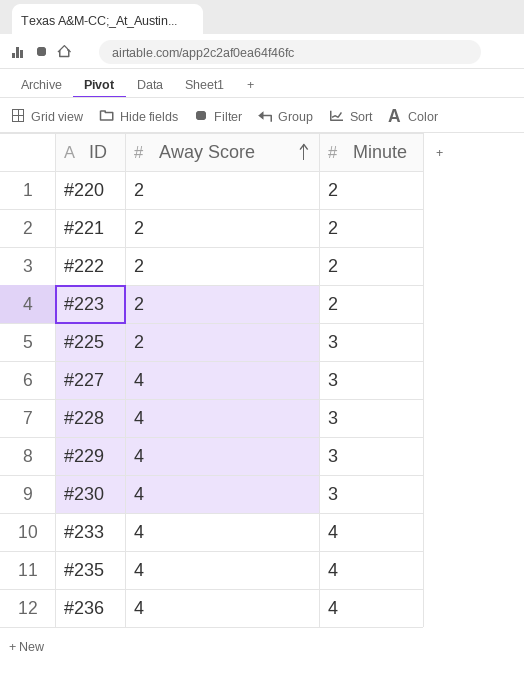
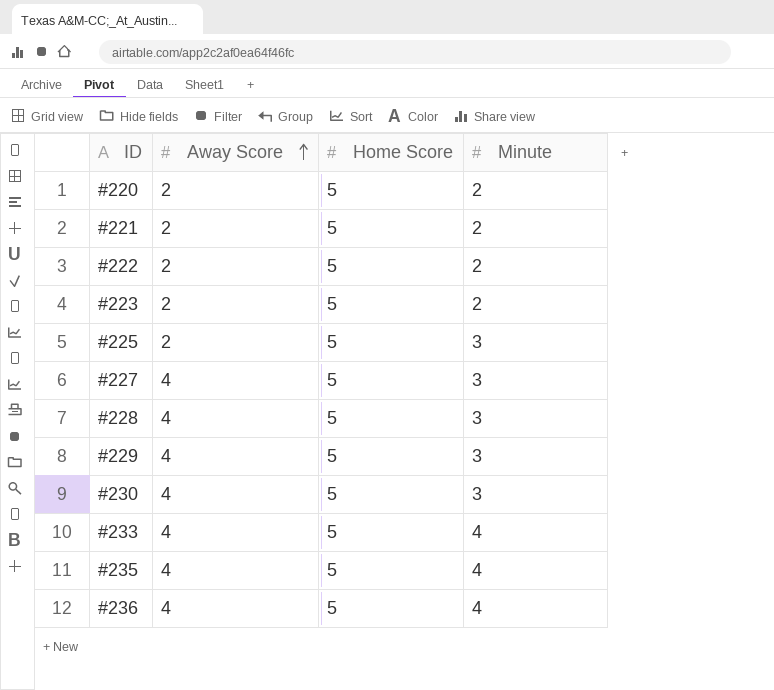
column Home Score | position: none -> 3

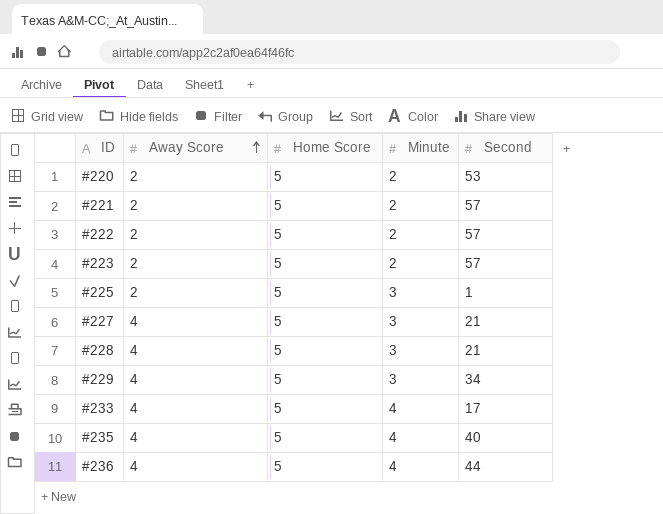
column Second | position: none -> 5
row #230: 4 | 5 | 3 -> none

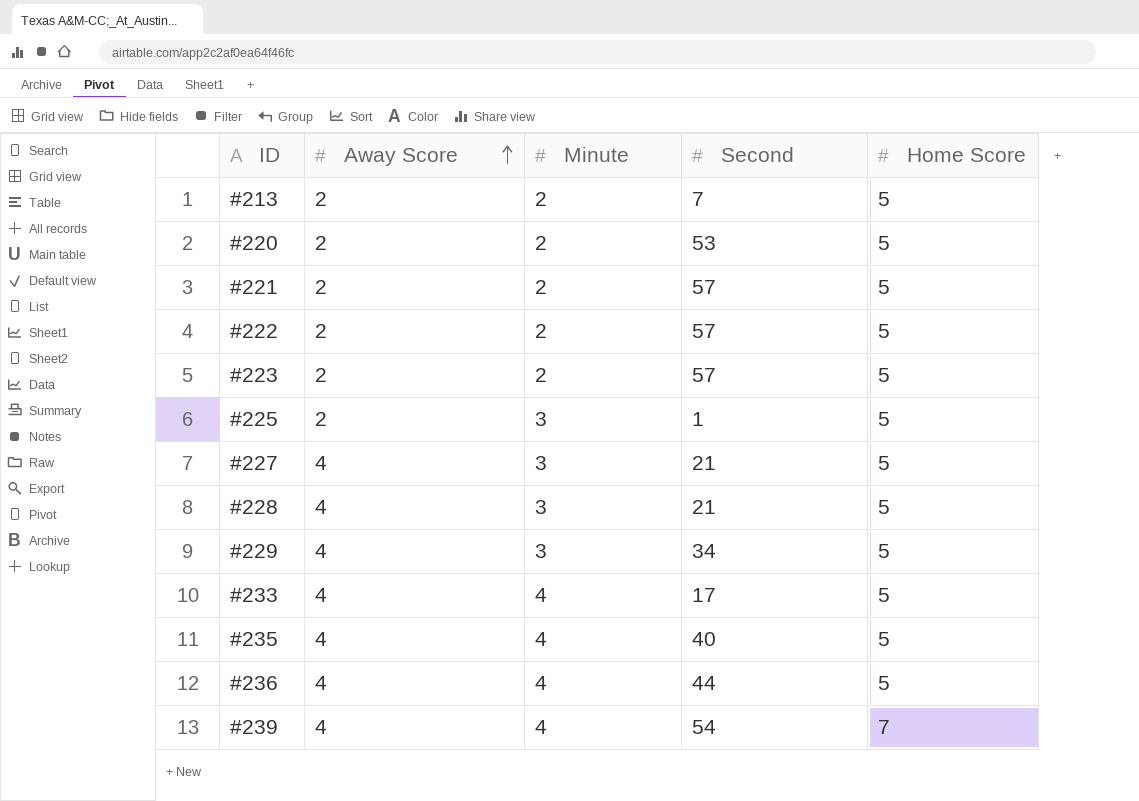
column Home Score | position: 3 -> 5
row #213: none -> 2 | 2 | 7 | 5
row #239: none -> 4 | 4 | 54 | 7

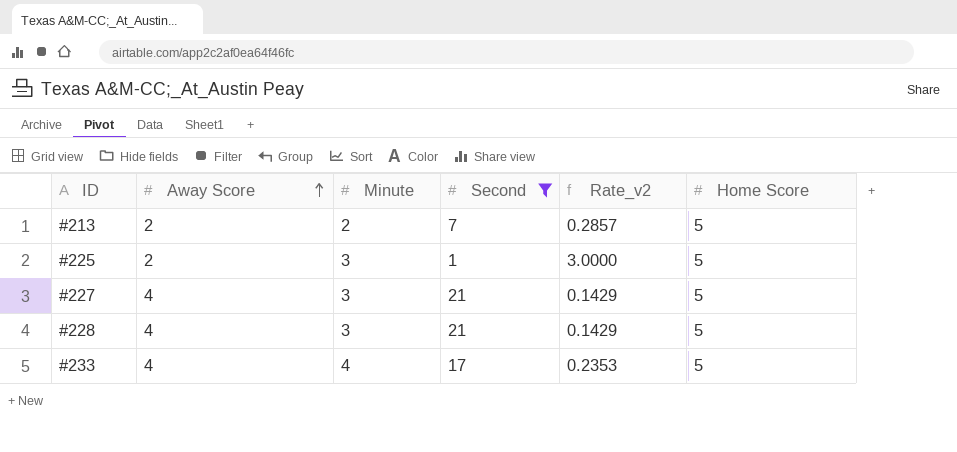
filter: none -> Second <= 21
column Rate_v2 | formula: none -> [Minute] / [Second]

